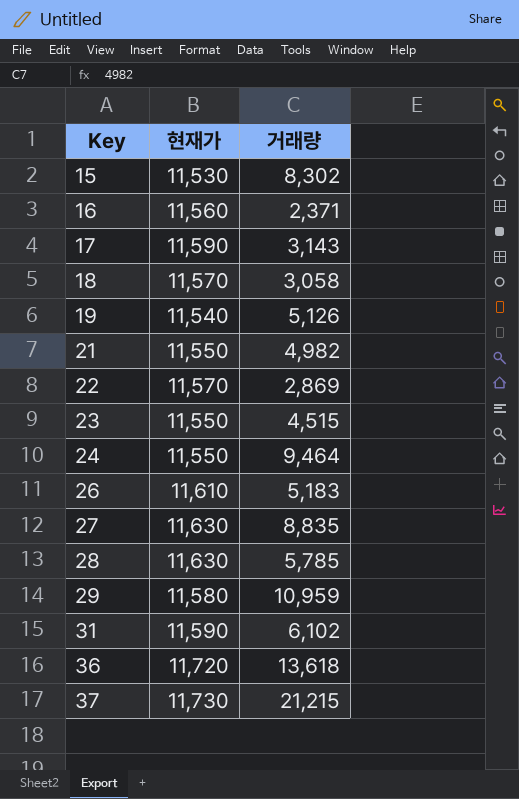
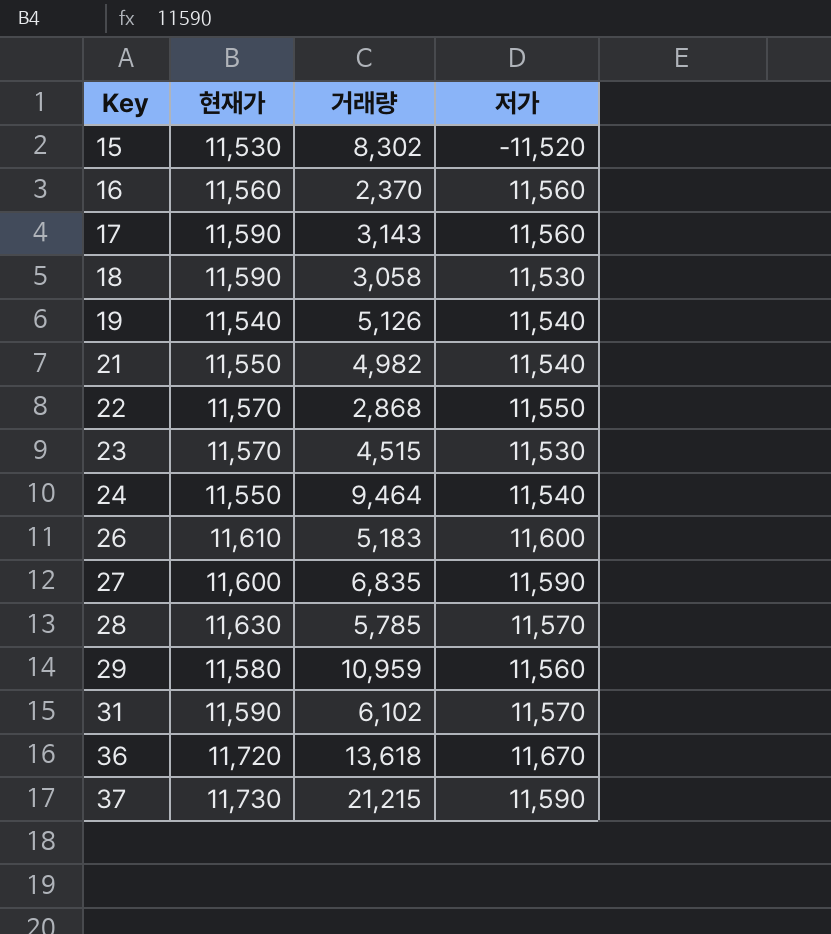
column 저가 | position: none -> 4
16 | 거래량: 2,371 -> 2,370
18 | 현재가: 11,570 -> 11,590
22 | 거래량: 2,869 -> 2,868
23 | 현재가: 11,550 -> 11,570
27 | 현재가: 11,630 -> 11,600
27 | 거래량: 8,835 -> 6,835

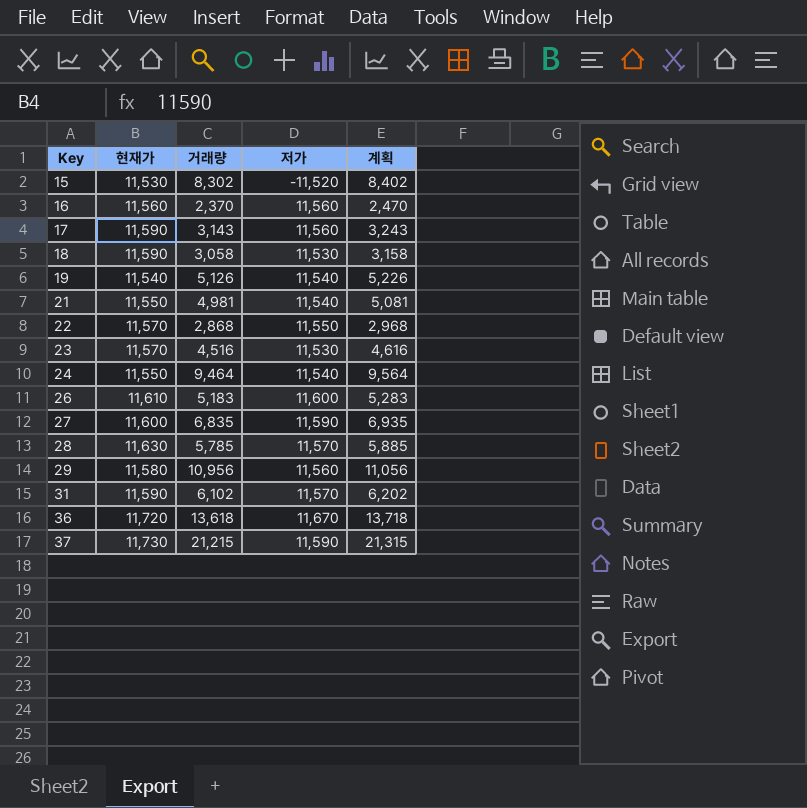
column 계획 | formula: none -> [거래량] + 100
21 | 거래량: 4,982 -> 4,981
23 | 거래량: 4,515 -> 4,516
29 | 거래량: 10,959 -> 10,956

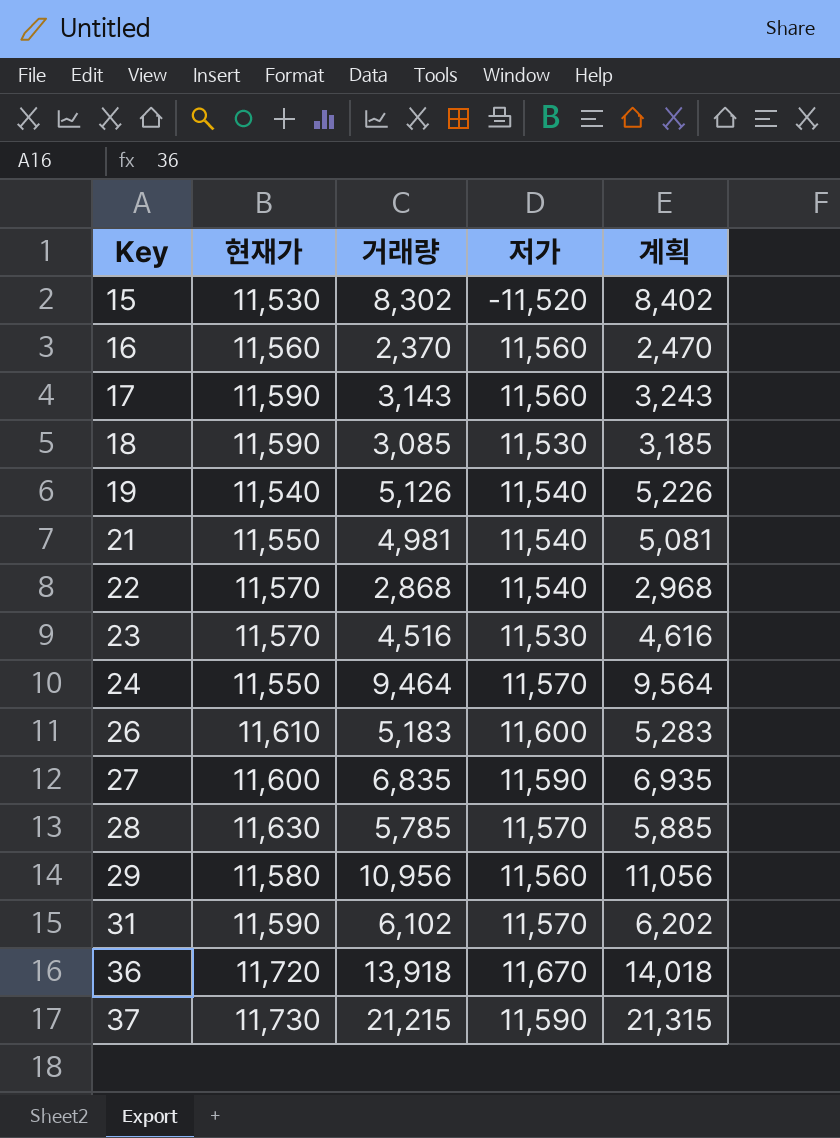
18 | 거래량: 3,058 -> 3,085
18 | 계획: 3,158 -> 3,185
22 | 저가: 11,550 -> 11,540
24 | 저가: 11,540 -> 11,570
36 | 거래량: 13,618 -> 13,918
36 | 계획: 13,718 -> 14,018

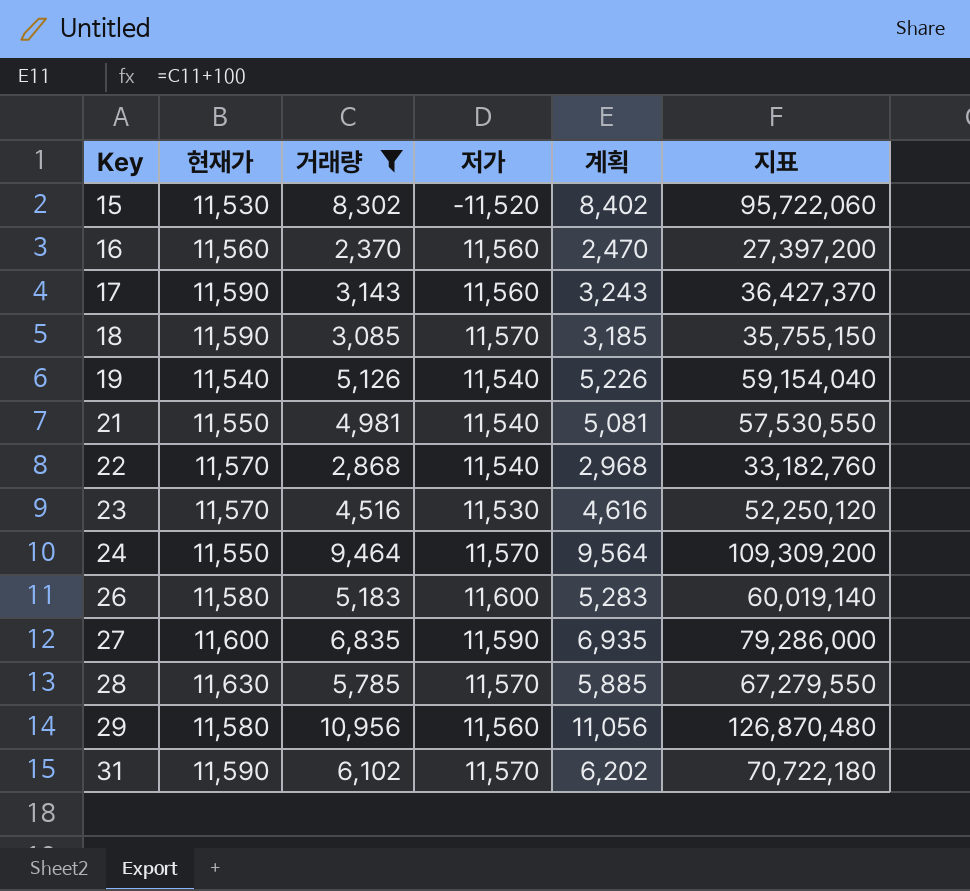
filter: none -> 거래량 <= 10,956
column 지표 | formula: none -> [현재가] * [거래량]
18 | 저가: 11,530 -> 11,570
26 | 현재가: 11,610 -> 11,580

